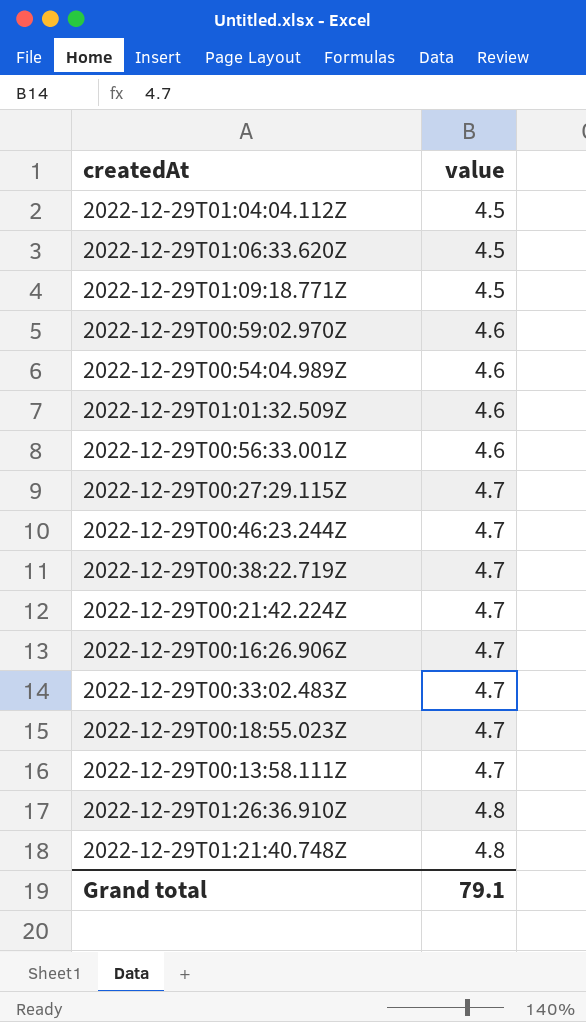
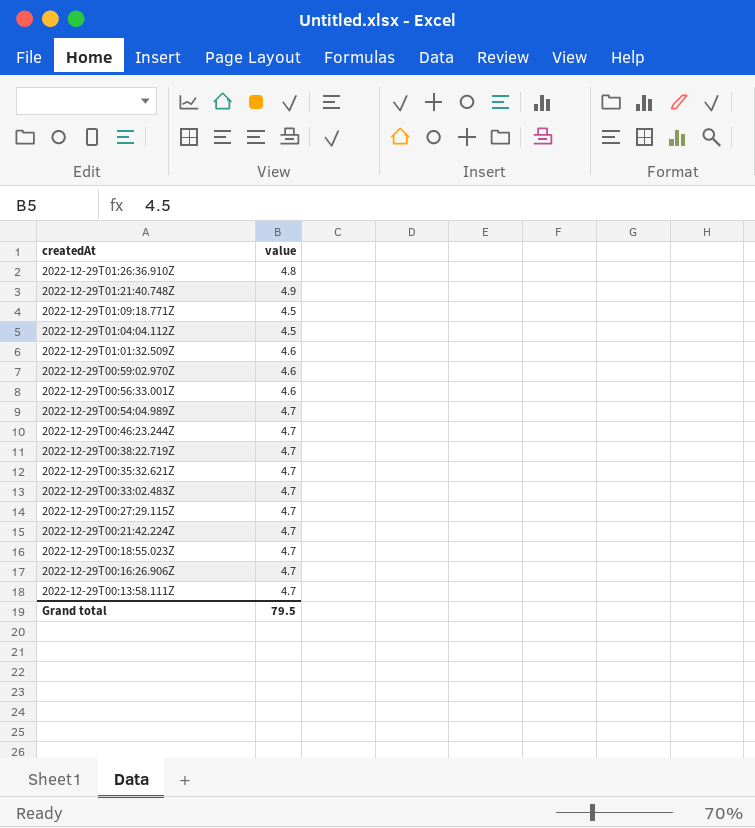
row order: value ascending -> createdAt descending
row 2022-12-29T01:06:33.620Z: 4.5 -> none
2022-12-29T01:21:40.748Z | value: 4.8 -> 4.9
2022-12-29T00:54:04.989Z | value: 4.6 -> 4.7
row 2022-12-29T00:35:32.621Z: none -> 4.7
Grand total | value: 79.1 -> 79.5

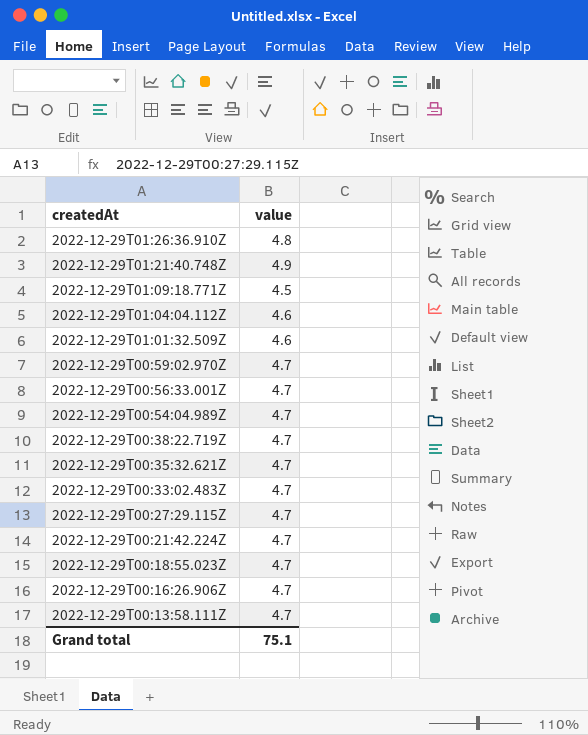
row 2022-12-29T00:46:23.244Z: 4.7 -> none
2022-12-29T01:04:04.112Z | value: 4.5 -> 4.6
2022-12-29T00:59:02.970Z | value: 4.6 -> 4.7
2022-12-29T00:56:33.001Z | value: 4.6 -> 4.7
Grand total | value: 79.5 -> 75.1

